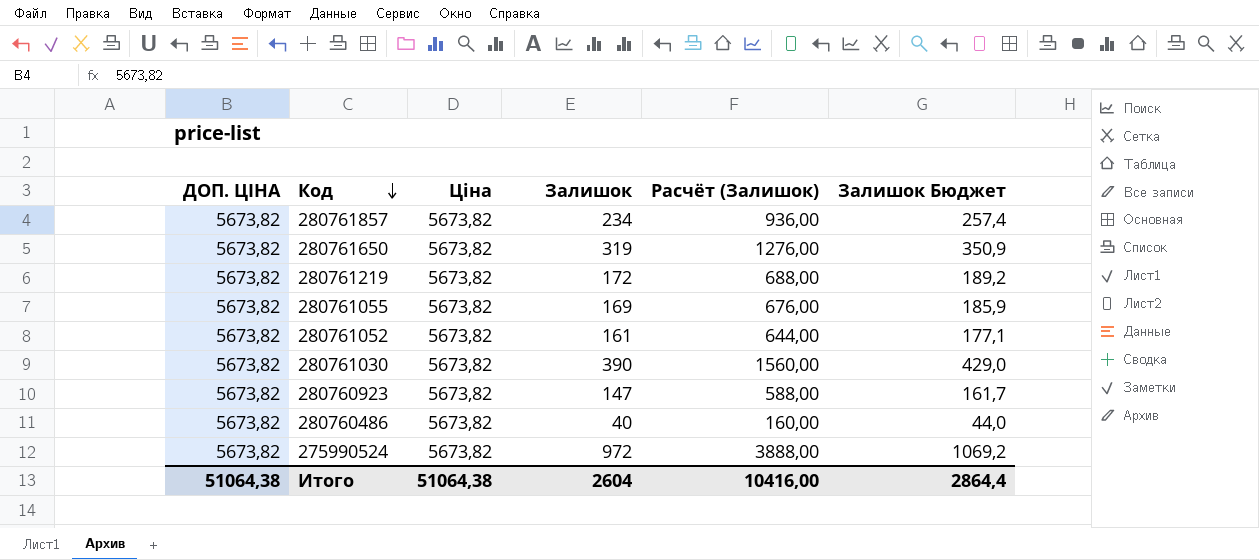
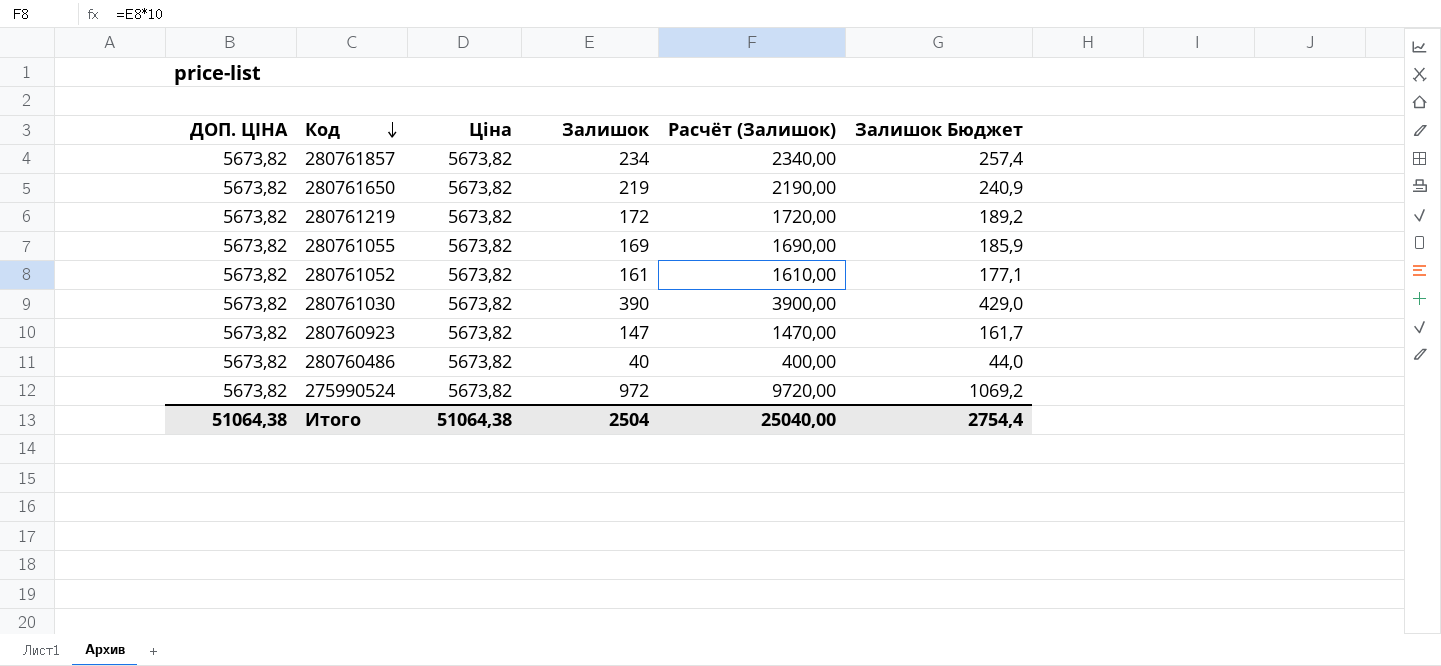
column Расчёт (Залишок) | formula: [Залишок] * 4 -> [Залишок] * 10
280761650 | Залишок: 319 -> 219
280761650 | Залишок Бюджет: 350,9 -> 240,9
Итого | Залишок: 2604 -> 2504
Итого | Расчёт (Залишок): 10416,00 -> 25040,00
Итого | Залишок Бюджет: 2864,4 -> 2754,4

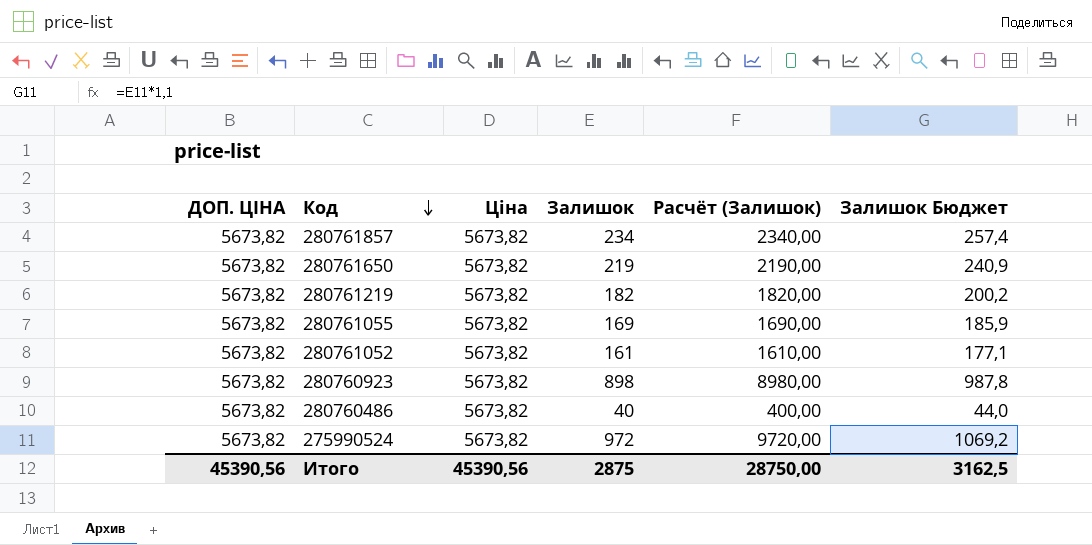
row 280761030: 5673,82 | 5673,82 | 390 | 3900,00 | 429,0 -> none
280761219 | Залишок: 172 -> 182
280761219 | Расчёт (Залишок): 1720,00 -> 1820,00
280761219 | Залишок Бюджет: 189,2 -> 200,2
280760923 | Залишок: 147 -> 898
280760923 | Расчёт (Залишок): 1470,00 -> 8980,00
280760923 | Залишок Бюджет: 161,7 -> 987,8
Итого | ДОП. ЦІНА: 51064,38 -> 45390,56
Итого | Ціна: 51064,38 -> 45390,56
Итого | Залишок: 2504 -> 2875
Итого | Расчёт (Залишок): 25040,00 -> 28750,00
Итого | Залишок Бюджет: 2754,4 -> 3162,5

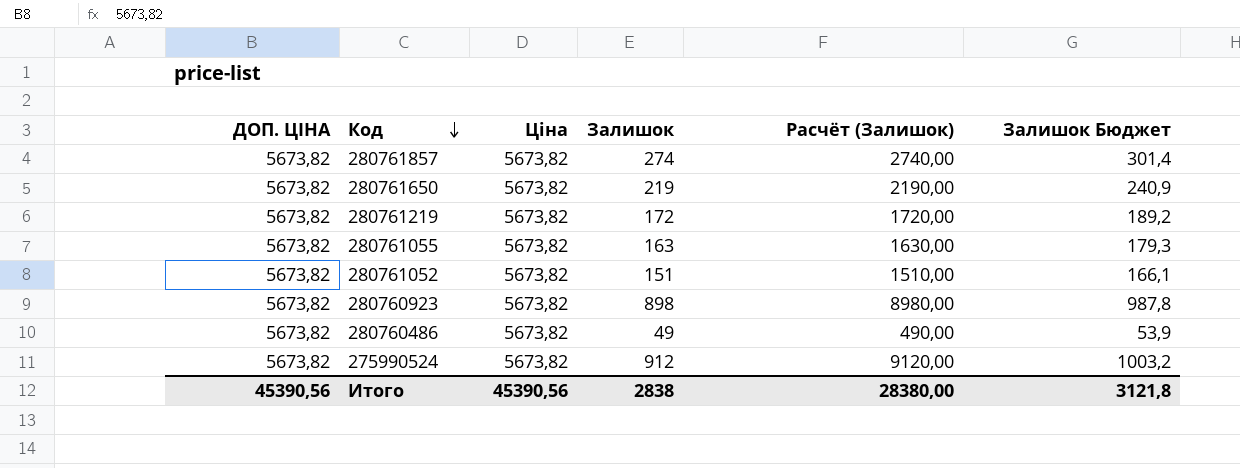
280761857 | Залишок: 234 -> 274
280761857 | Расчёт (Залишок): 2340,00 -> 2740,00
280761857 | Залишок Бюджет: 257,4 -> 301,4
280761219 | Залишок: 182 -> 172
280761219 | Расчёт (Залишок): 1820,00 -> 1720,00
280761219 | Залишок Бюджет: 200,2 -> 189,2
280761055 | Залишок: 169 -> 163
280761055 | Расчёт (Залишок): 1690,00 -> 1630,00
280761055 | Залишок Бюджет: 185,9 -> 179,3
280761052 | Залишок: 161 -> 151
280761052 | Расчёт (Залишок): 1610,00 -> 1510,00
280761052 | Залишок Бюджет: 177,1 -> 166,1
280760486 | Залишок: 40 -> 49
280760486 | Расчёт (Залишок): 400,00 -> 490,00
280760486 | Залишок Бюджет: 44,0 -> 53,9
275990524 | Залишок: 972 -> 912
275990524 | Расчёт (Залишок): 9720,00 -> 9120,00
275990524 | Залишок Бюджет: 1069,2 -> 1003,2
Итого | Залишок: 2875 -> 2838
Итого | Расчёт (Залишок): 28750,00 -> 28380,00
Итого | Залишок Бюджет: 3162,5 -> 3121,8

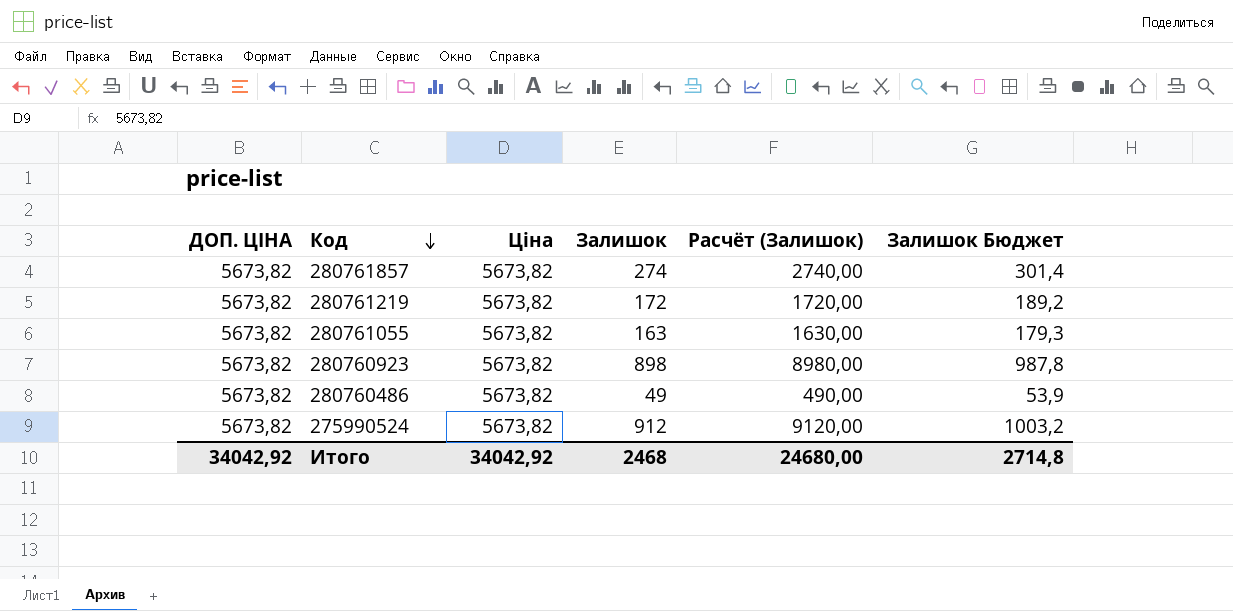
row 280761650: 5673,82 | 5673,82 | 219 | 2190,00 | 240,9 -> none
row 280761052: 5673,82 | 5673,82 | 151 | 1510,00 | 166,1 -> none
Итого | ДОП. ЦІНА: 45390,56 -> 34042,92
Итого | Ціна: 45390,56 -> 34042,92
Итого | Залишок: 2838 -> 2468
Итого | Расчёт (Залишок): 28380,00 -> 24680,00
Итого | Залишок Бюджет: 3121,8 -> 2714,8

